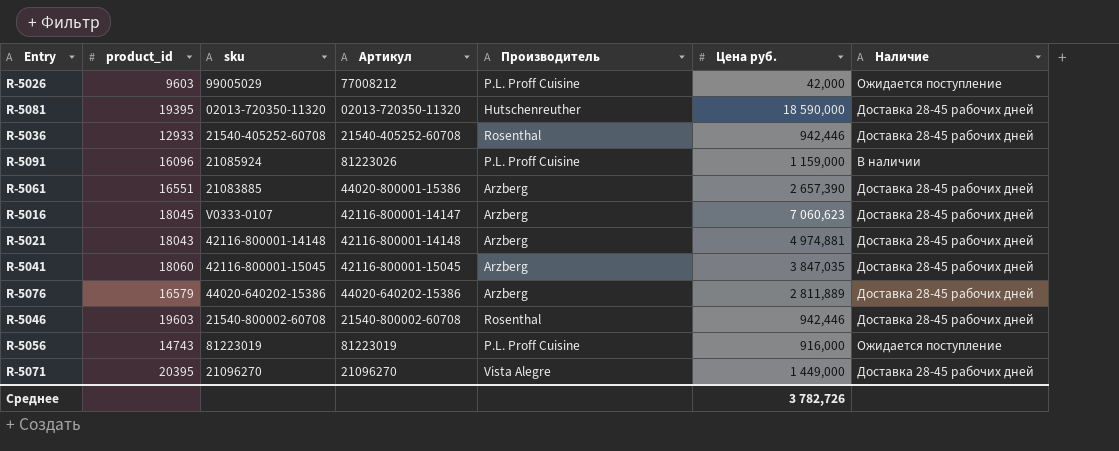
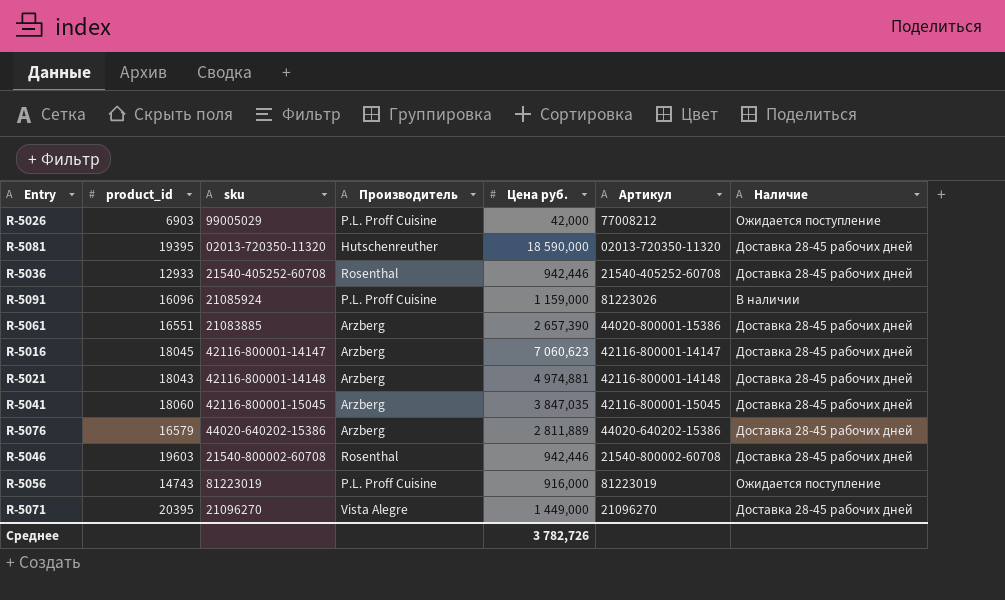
column Артикул | position: 4 -> 6
R-5026 | product_id: 9603 -> 6903
R-5016 | sku: V0333-0107 -> 42116-800001-14147

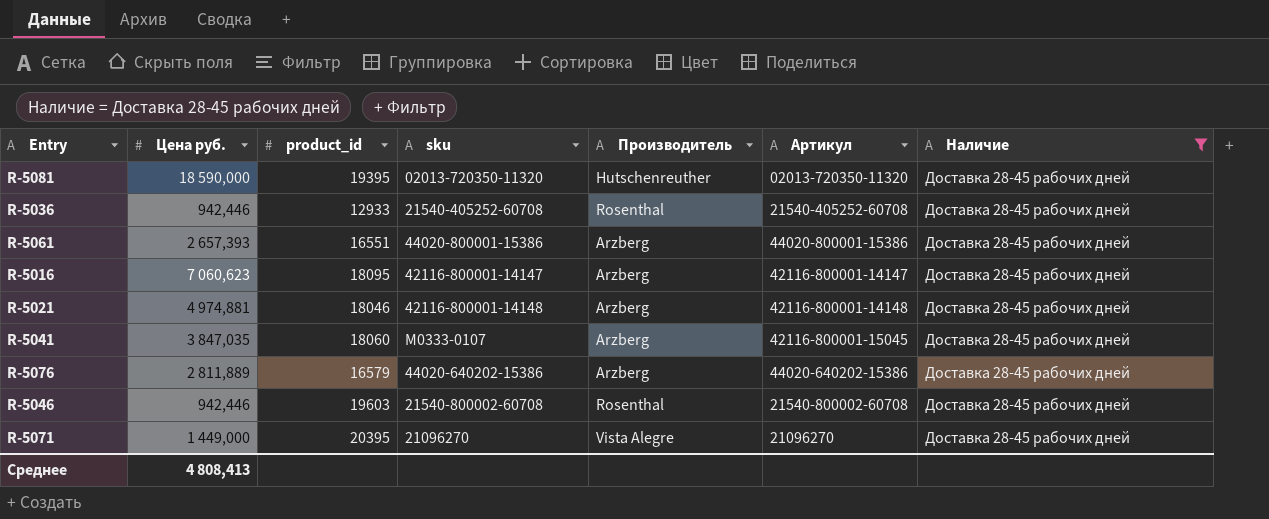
filter: none -> Наличие = Доставка 28-45 рабочих дней
column Цена руб. | position: 5 -> 2
R-5061 | Цена руб.: 2 657,390 -> 2 657,393
R-5061 | sku: 21083885 -> 44020-800001-15386
R-5016 | product_id: 18045 -> 18095
R-5021 | product_id: 18043 -> 18046
R-5041 | sku: 42116-800001-15045 -> M0333-0107
Среднее | Цена руб.: 3 782,726 -> 4 808,413

